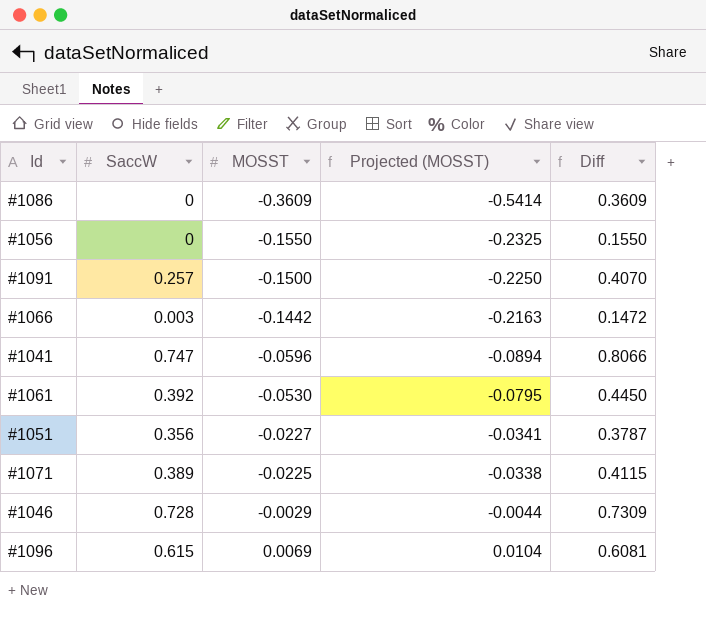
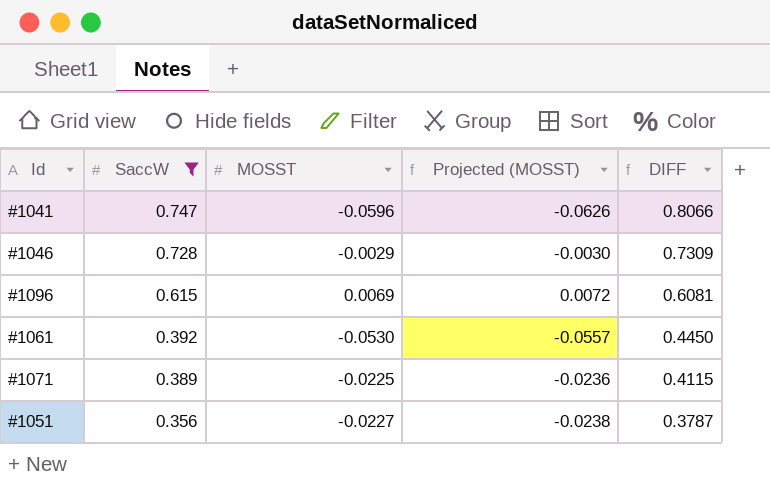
filter: none -> SaccW >= 0.356
row order: MOSST ascending -> SaccW descending
column Projected (MOSST) | formula: [MOSST] * 1.5 -> [MOSST] * 1.05
column name: Diff -> DIFF

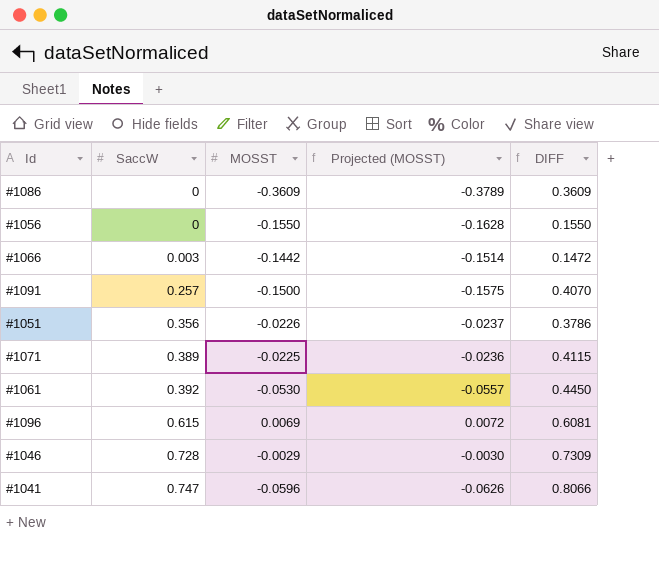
filter: SaccW >= 0.356 -> none
row order: SaccW descending -> SaccW ascending
#1051 | MOSST: -0.0227 -> -0.0226
#1051 | Projected (MOSST): -0.0238 -> -0.0237
#1051 | DIFF: 0.3787 -> 0.3786

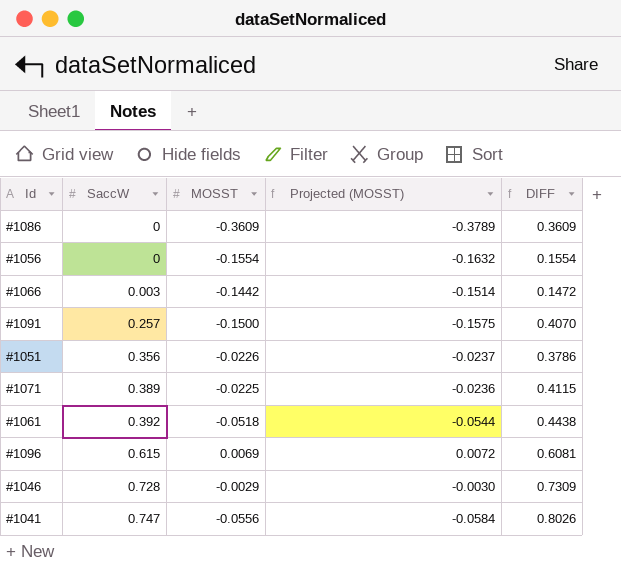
#1056 | MOSST: -0.1550 -> -0.1554
#1056 | Projected (MOSST): -0.1628 -> -0.1632
#1056 | DIFF: 0.1550 -> 0.1554
#1061 | MOSST: -0.0530 -> -0.0518
#1061 | Projected (MOSST): -0.0557 -> -0.0544
#1061 | DIFF: 0.4450 -> 0.4438
#1041 | MOSST: -0.0596 -> -0.0556
#1041 | Projected (MOSST): -0.0626 -> -0.0584
#1041 | DIFF: 0.8066 -> 0.8026

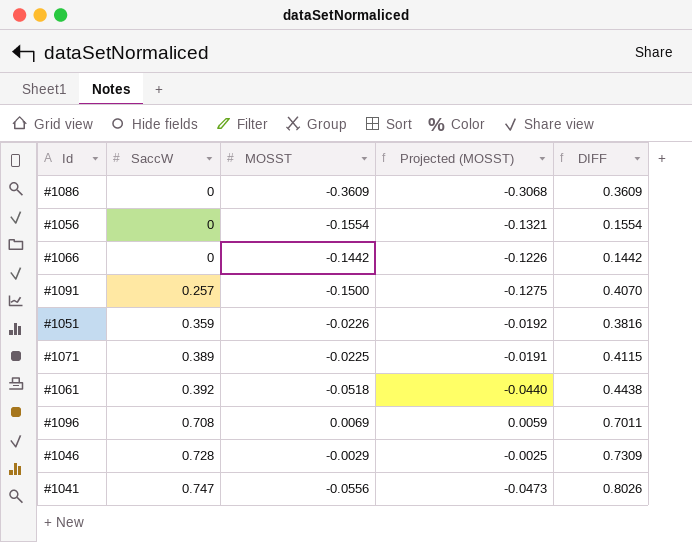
column Projected (MOSST) | formula: [MOSST] * 1.05 -> [MOSST] * 0.85
#1066 | SaccW: 0.003 -> 0
#1066 | DIFF: 0.1472 -> 0.1442
#1051 | SaccW: 0.356 -> 0.359
#1051 | DIFF: 0.3786 -> 0.3816
#1096 | SaccW: 0.615 -> 0.708
#1096 | DIFF: 0.6081 -> 0.7011

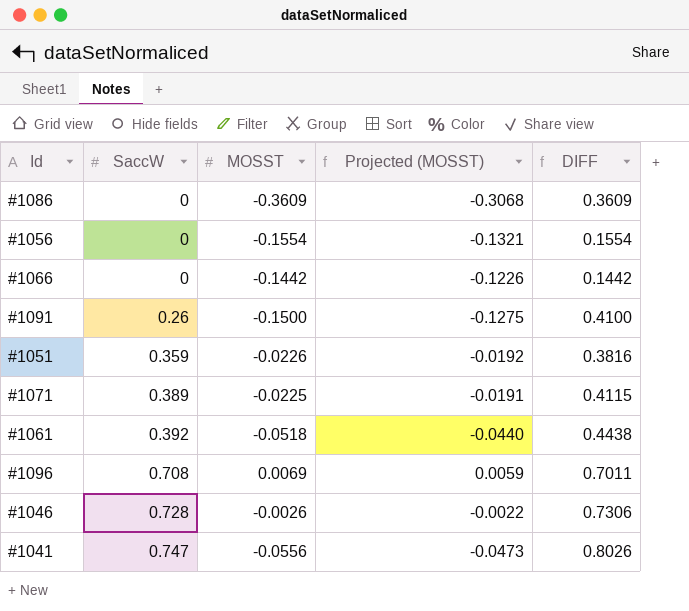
#1091 | SaccW: 0.257 -> 0.26
#1091 | DIFF: 0.4070 -> 0.4100
#1046 | MOSST: -0.0029 -> -0.0026
#1046 | Projected (MOSST): -0.0025 -> -0.0022
#1046 | DIFF: 0.7309 -> 0.7306

